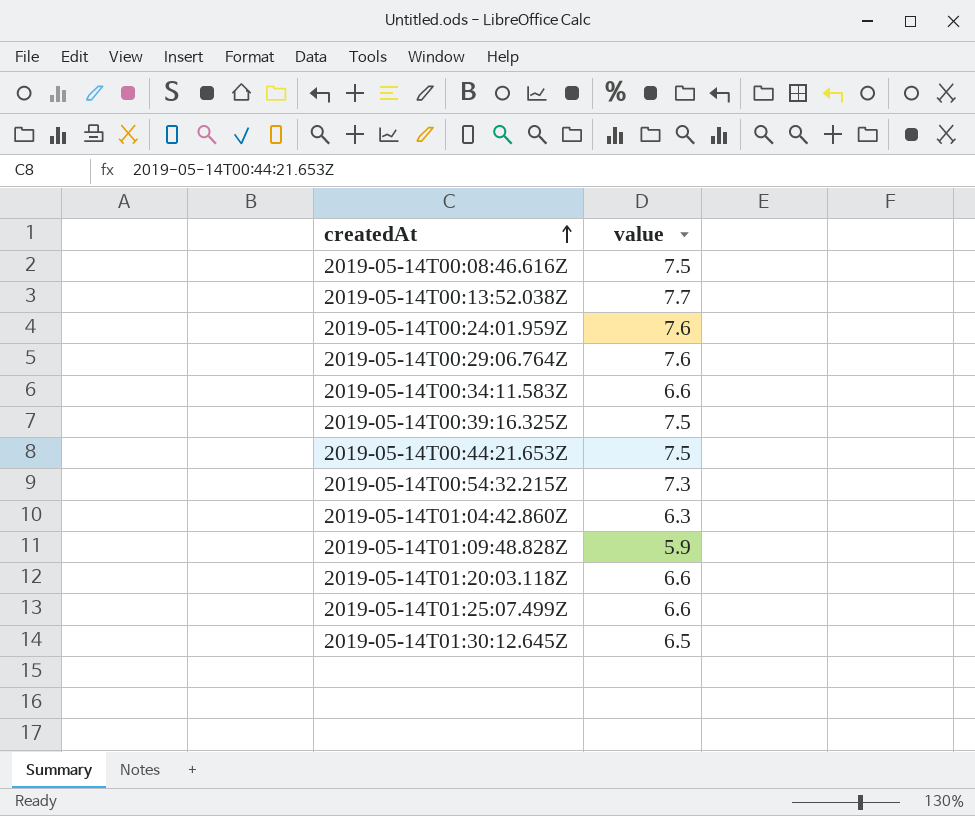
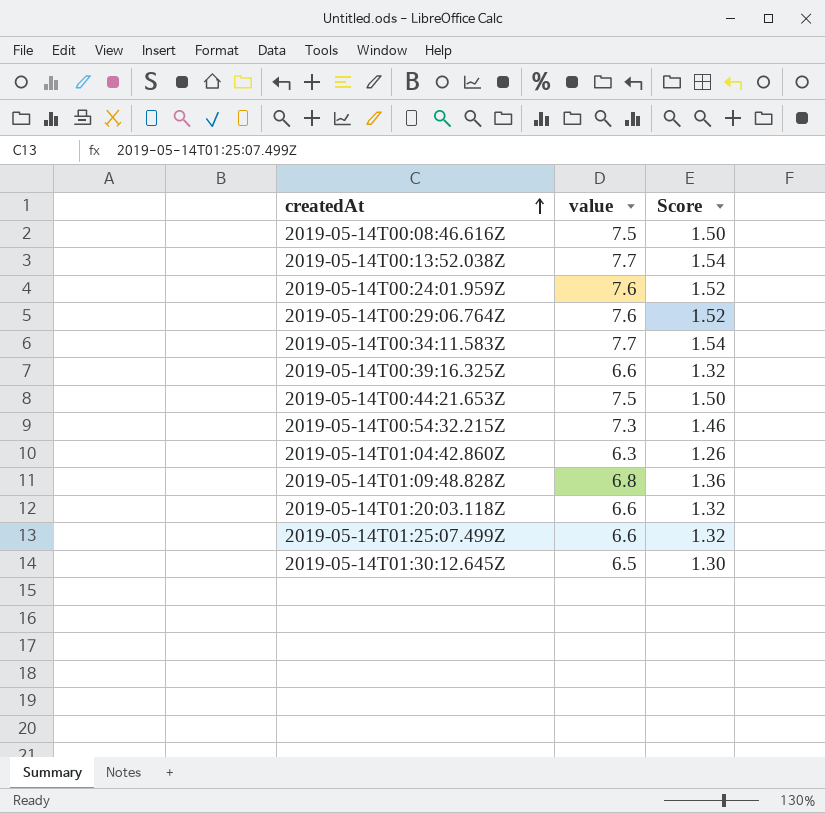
column Score | formula: none -> [value] * 0.2
2019-05-14T00:34:11.583Z | value: 6.6 -> 7.7
2019-05-14T00:39:16.325Z | value: 7.5 -> 6.6
2019-05-14T01:09:48.828Z | value: 5.9 -> 6.8

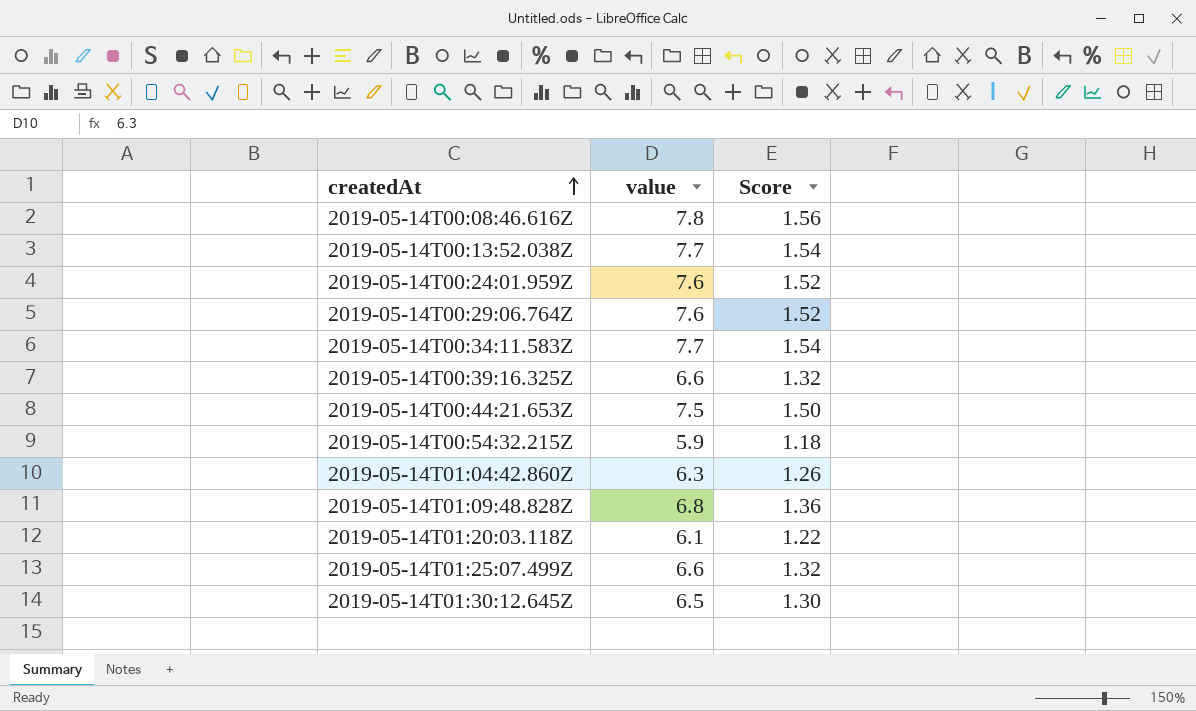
2019-05-14T00:08:46.616Z | value: 7.5 -> 7.8
2019-05-14T00:08:46.616Z | Score: 1.50 -> 1.56
2019-05-14T00:54:32.215Z | value: 7.3 -> 5.9
2019-05-14T00:54:32.215Z | Score: 1.46 -> 1.18
2019-05-14T01:20:03.118Z | value: 6.6 -> 6.1
2019-05-14T01:20:03.118Z | Score: 1.32 -> 1.22

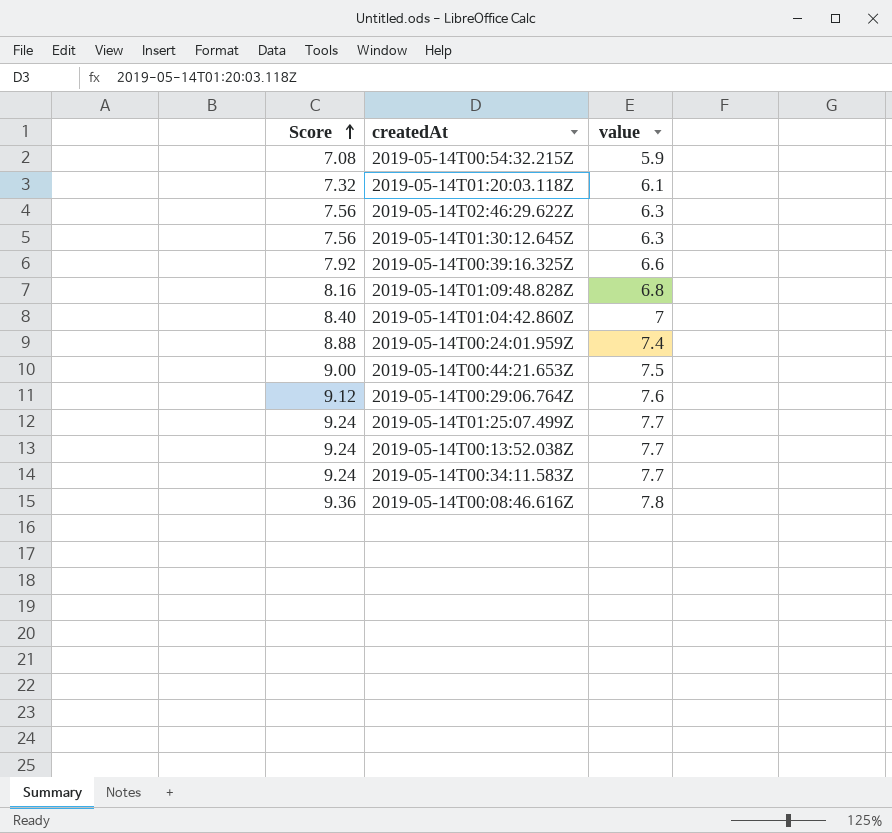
row order: createdAt ascending -> Score ascending
column Score | formula: [value] * 0.2 -> [value] * 1.2
column Score | position: 3 -> 1
row 2019-05-14T02:46:29.622Z: none -> 7.56 | 6.3
2019-05-14T01:30:12.645Z | value: 6.5 -> 6.3
2019-05-14T01:04:42.860Z | value: 6.3 -> 7
2019-05-14T00:24:01.959Z | value: 7.6 -> 7.4
2019-05-14T01:25:07.499Z | value: 6.6 -> 7.7

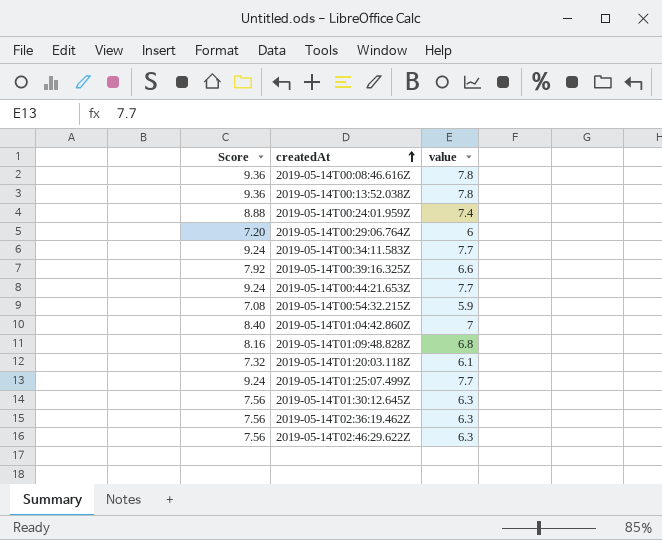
row order: Score ascending -> createdAt ascending
2019-05-14T00:13:52.038Z | Score: 9.24 -> 9.36
2019-05-14T00:13:52.038Z | value: 7.7 -> 7.8
2019-05-14T00:29:06.764Z | Score: 9.12 -> 7.20
2019-05-14T00:29:06.764Z | value: 7.6 -> 6
2019-05-14T00:44:21.653Z | Score: 9.00 -> 9.24
2019-05-14T00:44:21.653Z | value: 7.5 -> 7.7
row 2019-05-14T02:36:19.462Z: none -> 7.56 | 6.3

